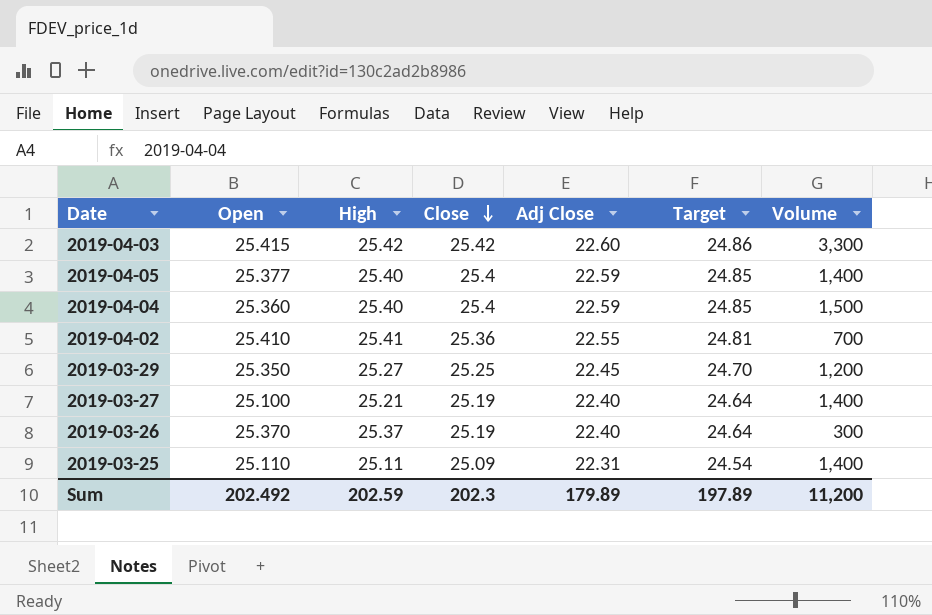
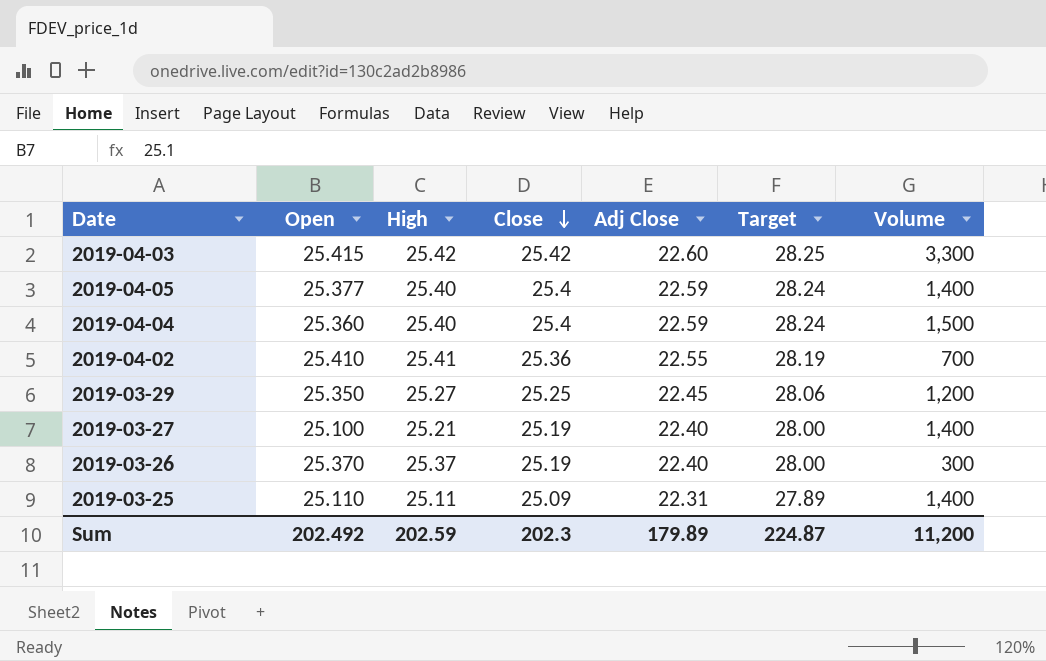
column Target | formula: [Adj Close] * 1.1 -> [Adj Close] * 1.25
Sum | Target: 197.89 -> 224.87

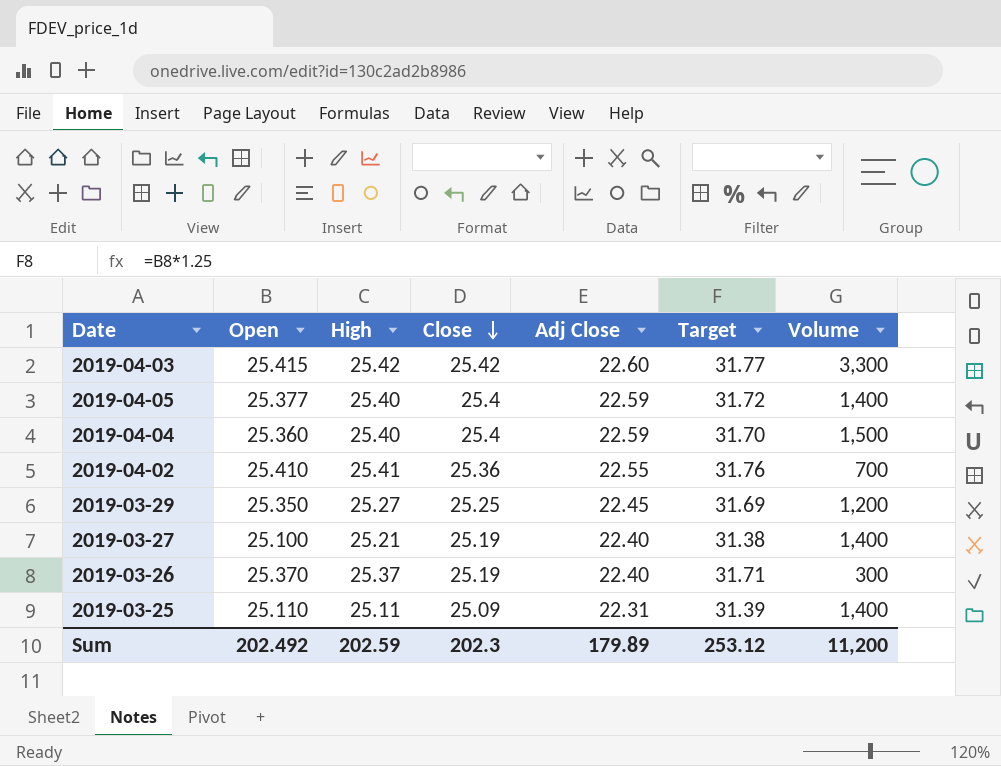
column Target | formula: [Adj Close] * 1.25 -> [Open] * 1.25
Sum | Target: 224.87 -> 253.12

